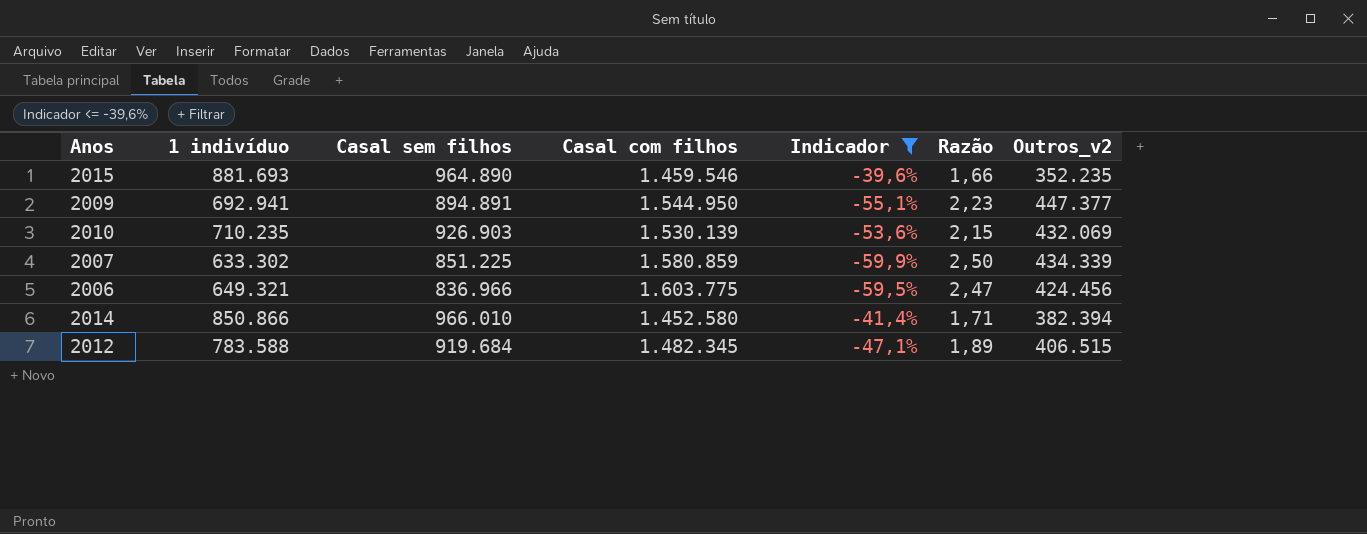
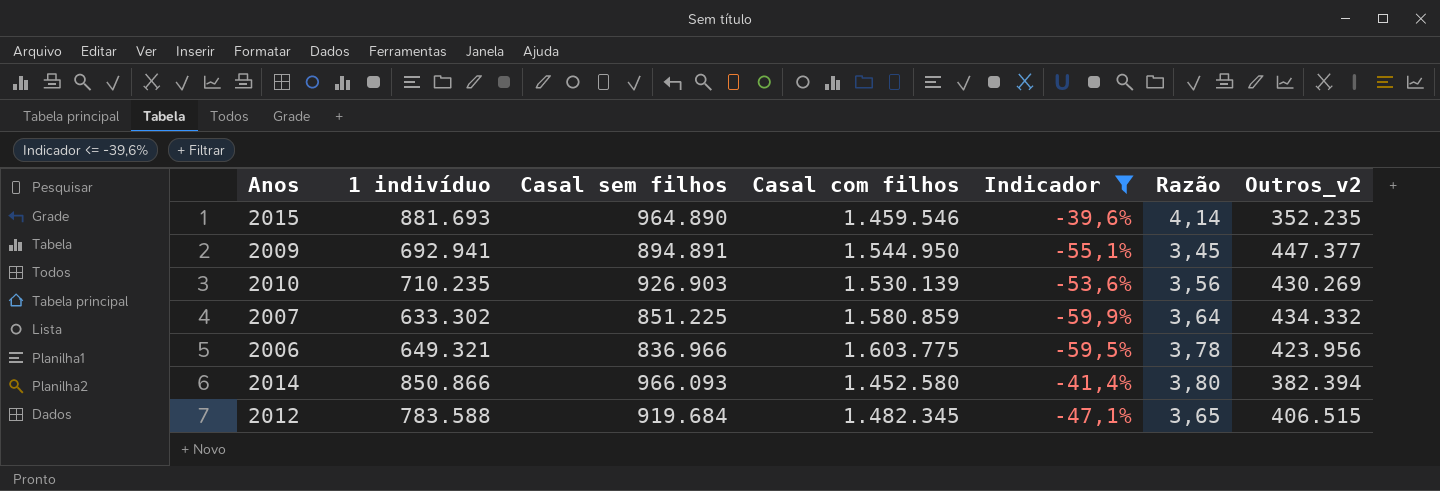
column Razão | formula: [Casal com filhos] / [1 indivíduo] -> [Casal com filhos] / [Outros_v2]
2010 | Outros_v2: 432.069 -> 430.269
2007 | Outros_v2: 434.339 -> 434.332
2006 | Outros_v2: 424.456 -> 423.956
2014 | Casal sem filhos: 966.010 -> 966.093

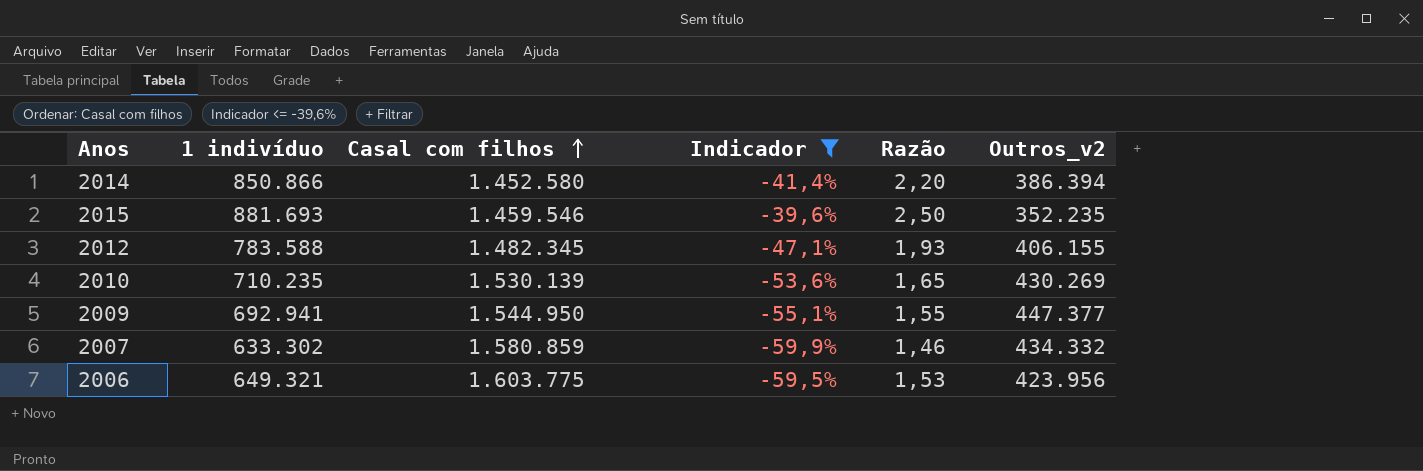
row order: none -> Casal com filhos ascending
column Casal sem filhos | position: 3 -> none
column Razão | formula: [Casal com filhos] / [Outros_v2] -> [1 indivíduo] / [Outros_v2]
2014 | Outros_v2: 382.394 -> 386.394
2012 | Outros_v2: 406.515 -> 406.155

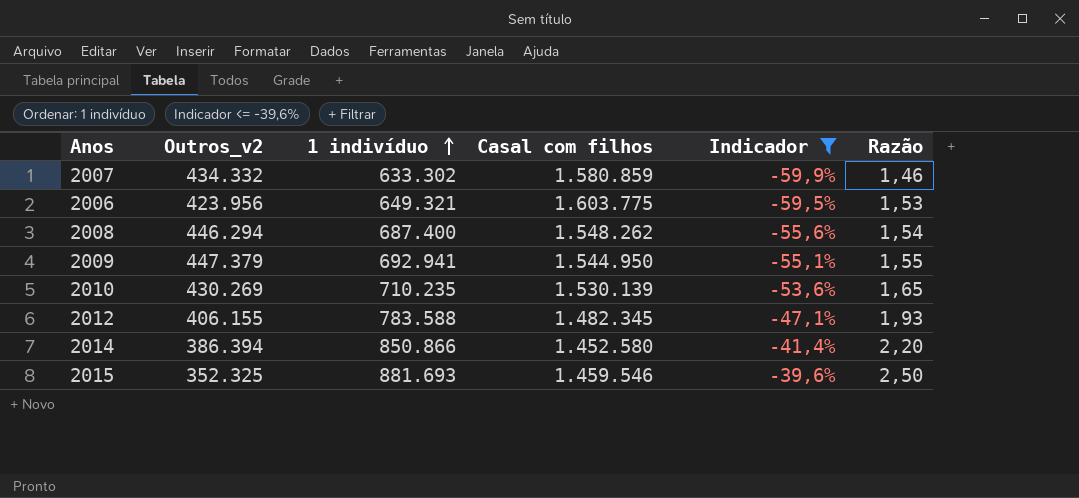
row order: Casal com filhos ascending -> 1 indivíduo ascending
column Outros_v2 | position: 6 -> 2
row 2008: none -> 446.294 | 687.400 | 1.548.262 | -55,6% | 1,54
2009 | Outros_v2: 447.377 -> 447.379
2015 | Outros_v2: 352.235 -> 352.325

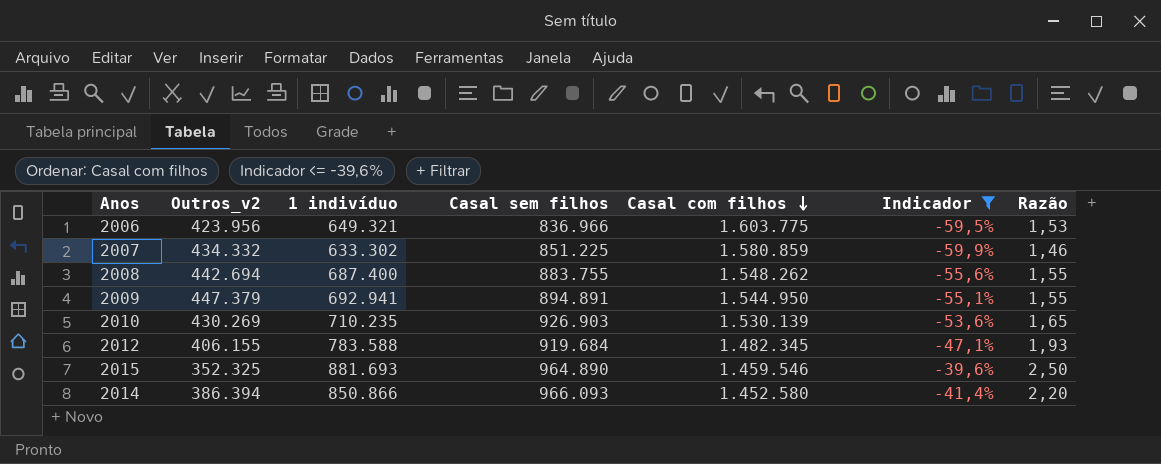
row order: 1 indivíduo ascending -> Casal com filhos descending
column Casal sem filhos | position: none -> 4
2008 | Outros_v2: 446.294 -> 442.694
2008 | Razão: 1,54 -> 1,55

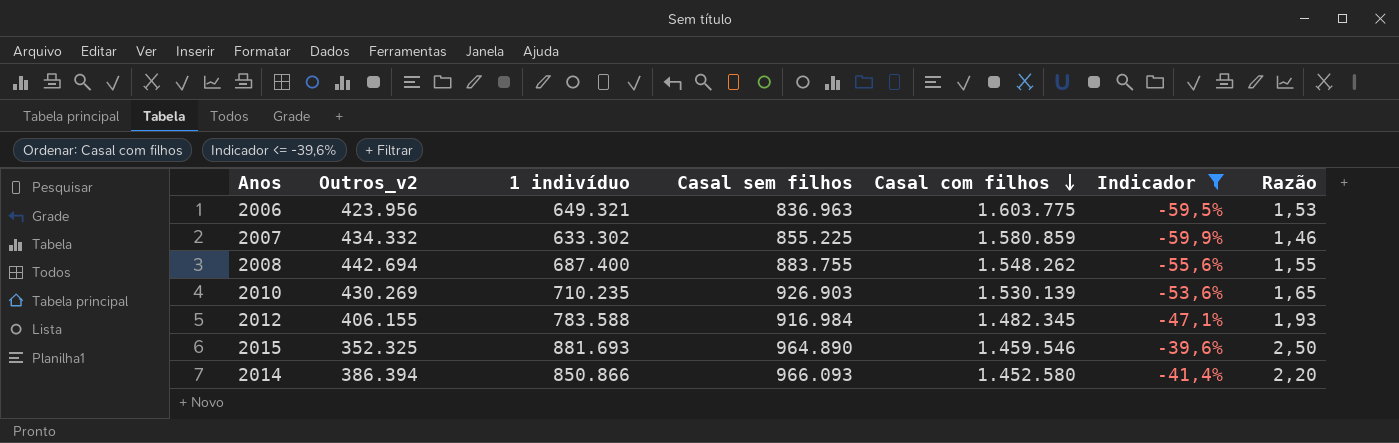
row 2009: 447.379 | 692.941 | 894.891 | 1.544.950 | -55,1% | 1,55 -> none
2006 | Casal sem filhos: 836.966 -> 836.963
2007 | Casal sem filhos: 851.225 -> 855.225
2012 | Casal sem filhos: 919.684 -> 916.984

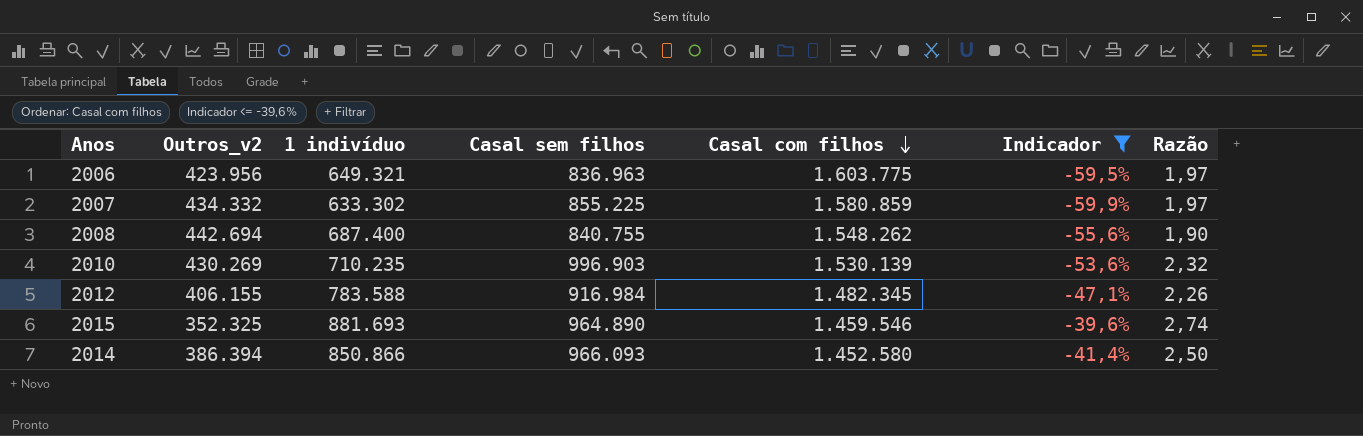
column Razão | formula: [1 indivíduo] / [Outros_v2] -> [Casal sem filhos] / [Outros_v2]
2008 | Casal sem filhos: 883.755 -> 840.755
2010 | Casal sem filhos: 926.903 -> 996.903

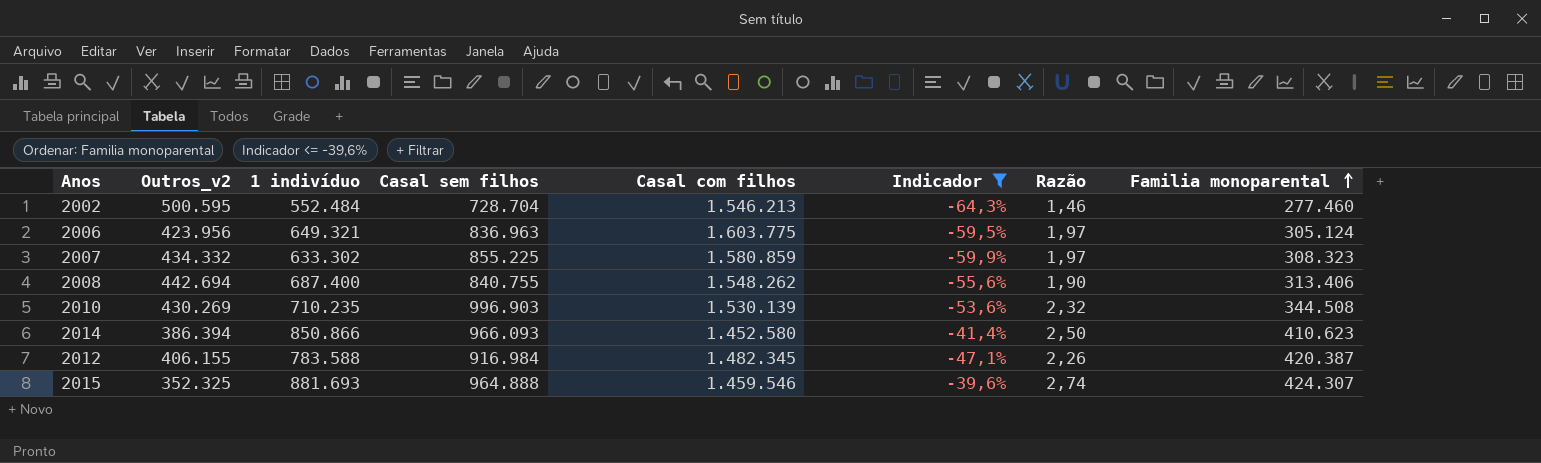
row order: Casal com filhos descending -> Familia monoparental ascending
column Familia monoparental | position: none -> 8
row 2002: none -> 500.595 | 552.484 | 728.704 | 1.546.213 | -64,3% | 1,46 | 277.460
2015 | Casal sem filhos: 964.890 -> 964.888

